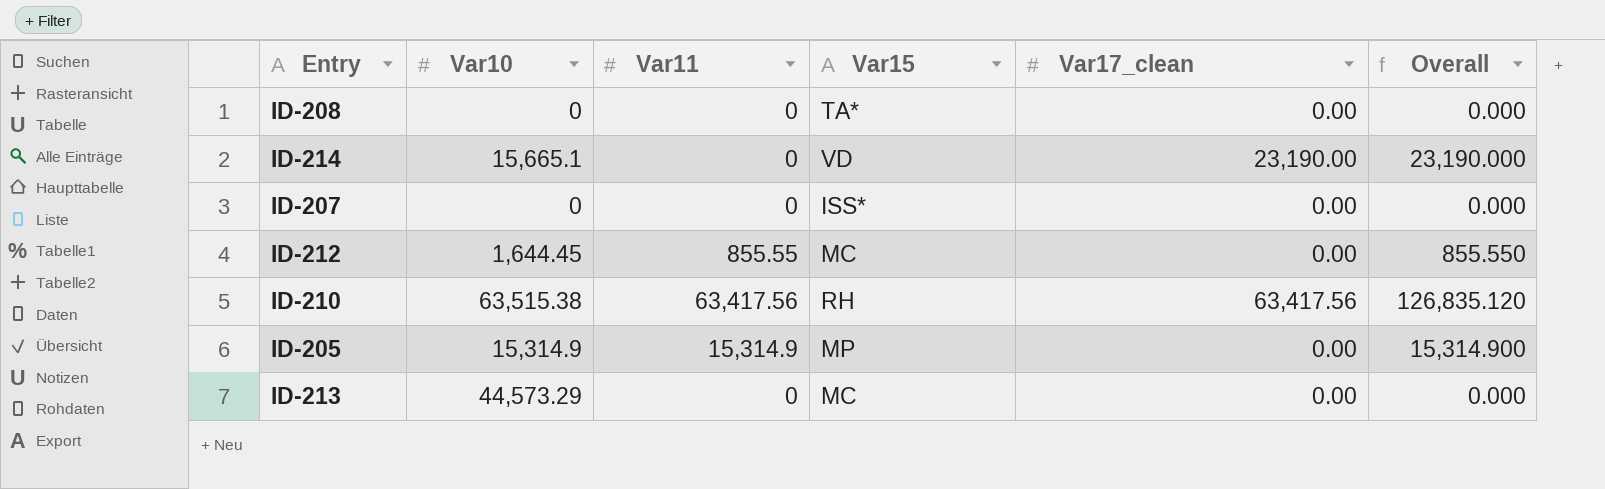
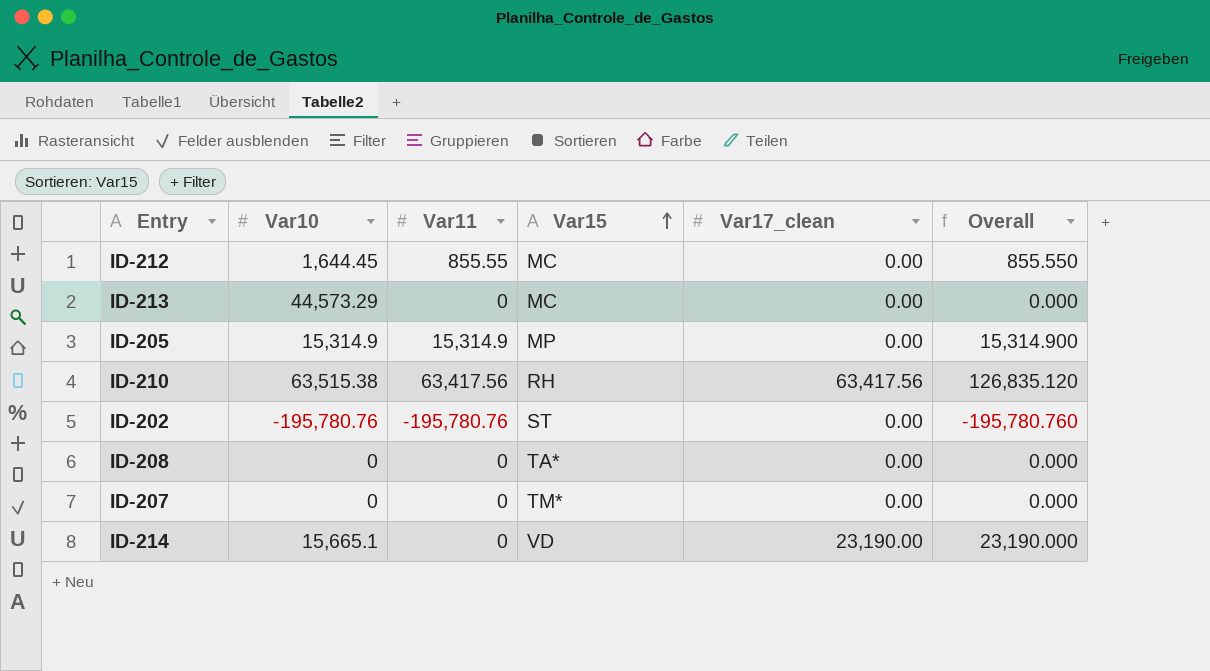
row order: none -> Var15 ascending
row ID-202: none -> -195,780.76 | -195,780.76 | ST | 0.00 | -195,780.760
ID-207 | Var15: ISS* -> TM*

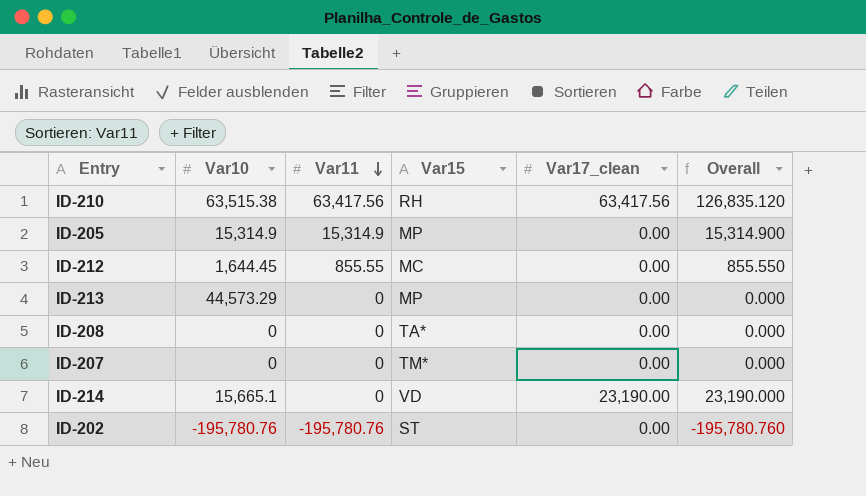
row order: Var15 ascending -> Var11 descending
ID-213 | Var15: MC -> MP

